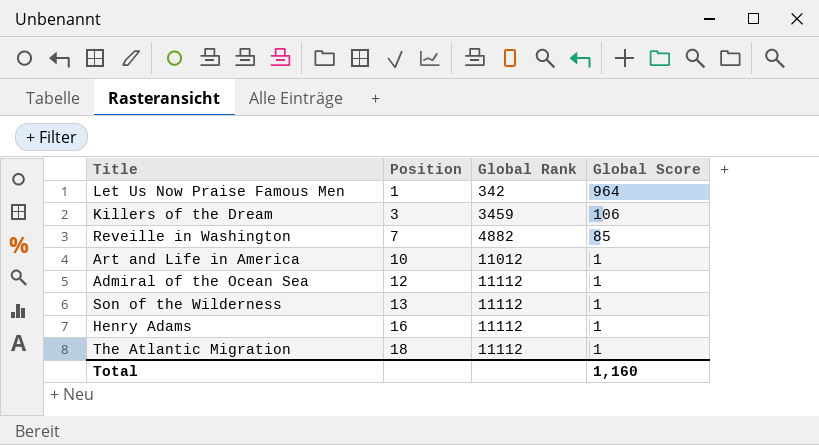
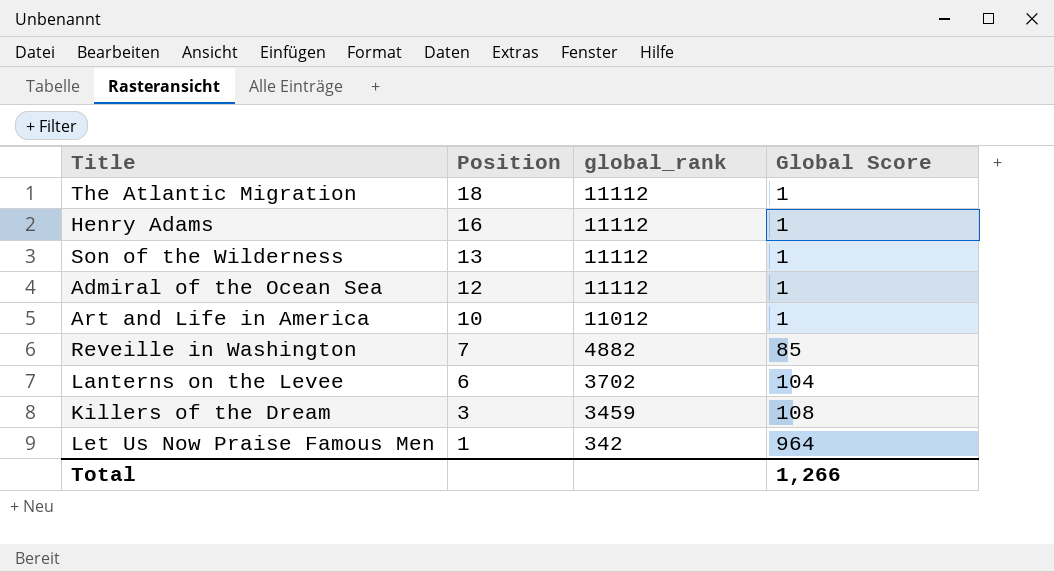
row order: Position ascending -> Position descending
column name: Global Rank -> global_rank
row Lanterns on the Levee: none -> 6 | 3702 | 104
Killers of the Dream | Global Score: 106 -> 108
Total | Global Score: 1,160 -> 1,266

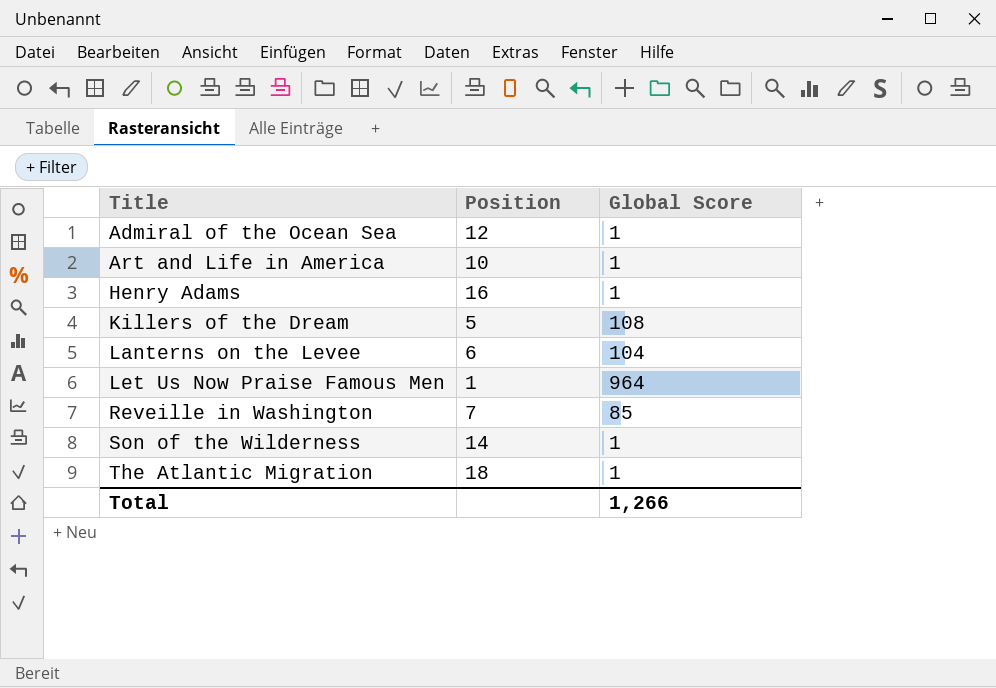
row order: Position descending -> Title ascending
column global_rank | position: 3 -> none
Killers of the Dream | Position: 3 -> 5
Son of the Wilderness | Position: 13 -> 14

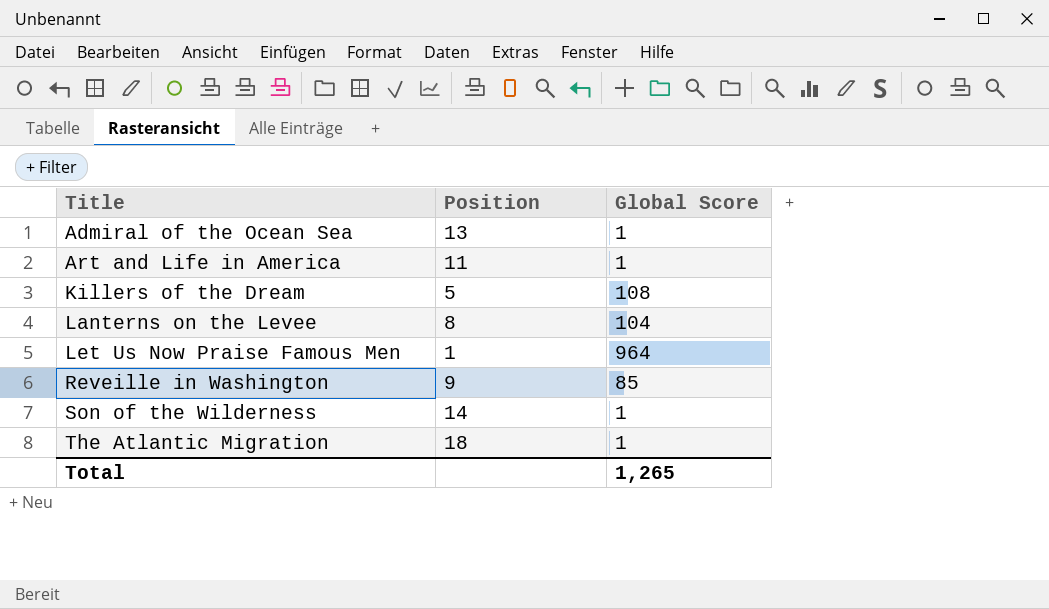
row Henry Adams: 16 | 1 -> none
Admiral of the Ocean Sea | Position: 12 -> 13
Art and Life in America | Position: 10 -> 11
Lanterns on the Levee | Position: 6 -> 8
Reveille in Washington | Position: 7 -> 9
Total | Global Score: 1,266 -> 1,265

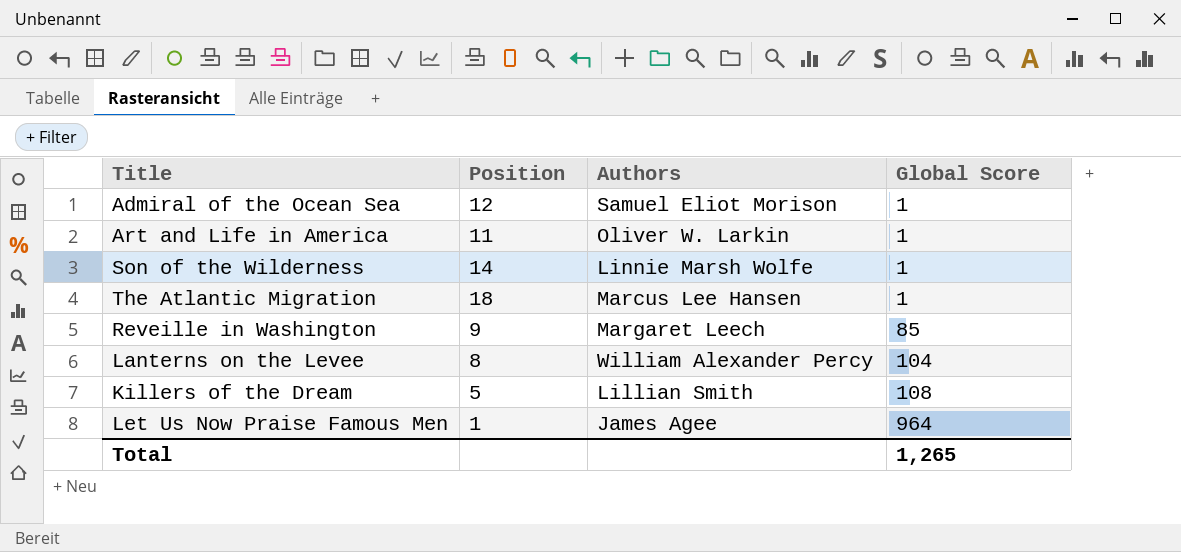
row order: Title ascending -> Global Score ascending
column Authors | position: none -> 3
Admiral of the Ocean Sea | Position: 13 -> 12

